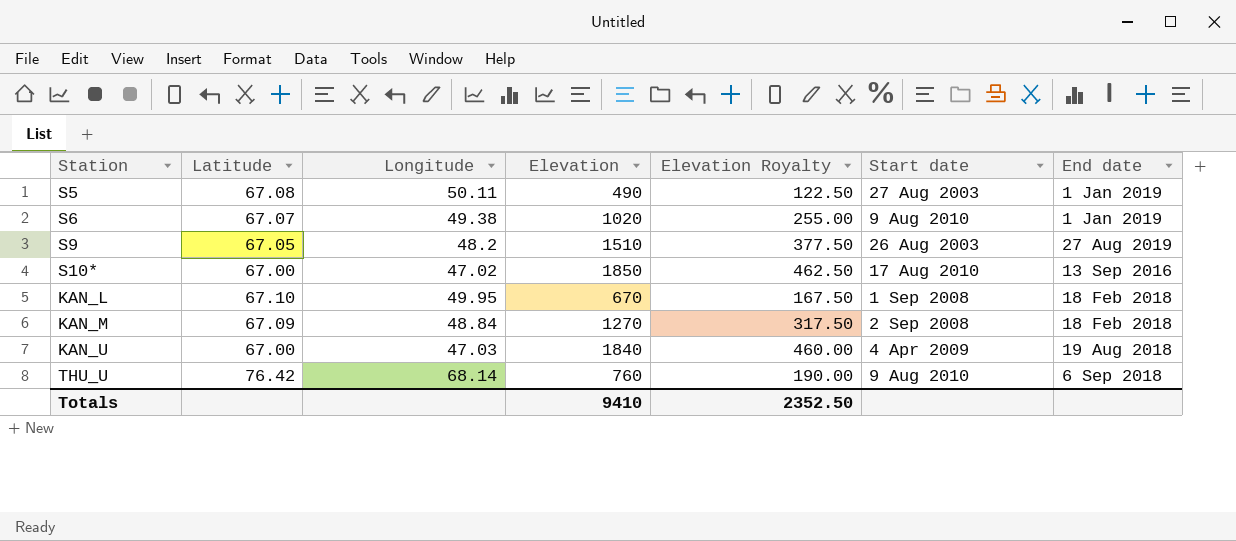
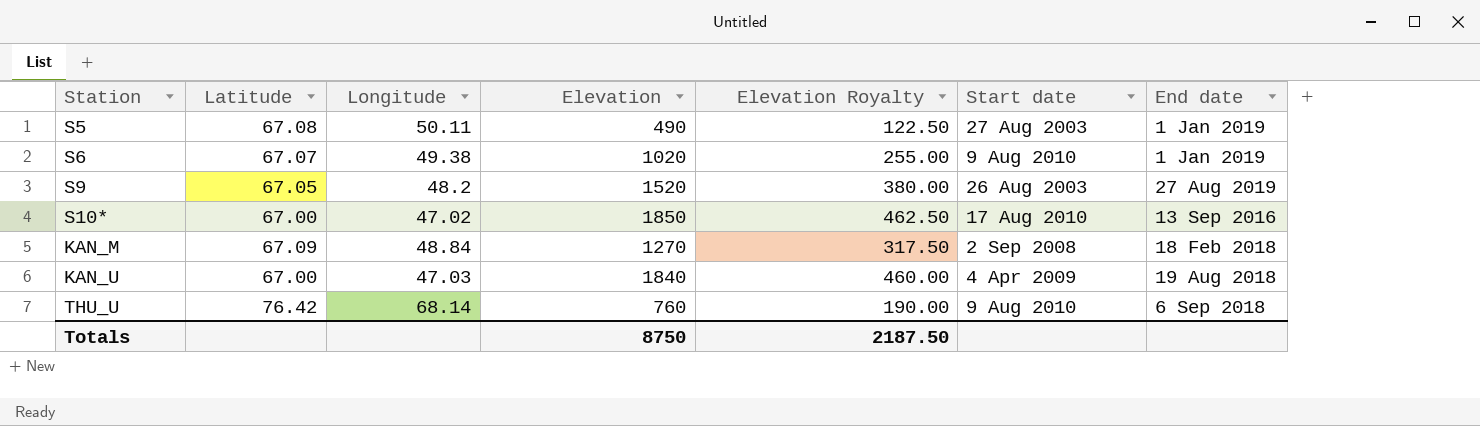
row KAN_L: 67.10 | 49.95 | 670 | 167.50 | 1 Sep 2008 | 18 Feb 2018 -> none
S9 | Elevation: 1510 -> 1520
S9 | Elevation Royalty: 377.50 -> 380.00
Totals | Elevation: 9410 -> 8750
Totals | Elevation Royalty: 2352.50 -> 2187.50

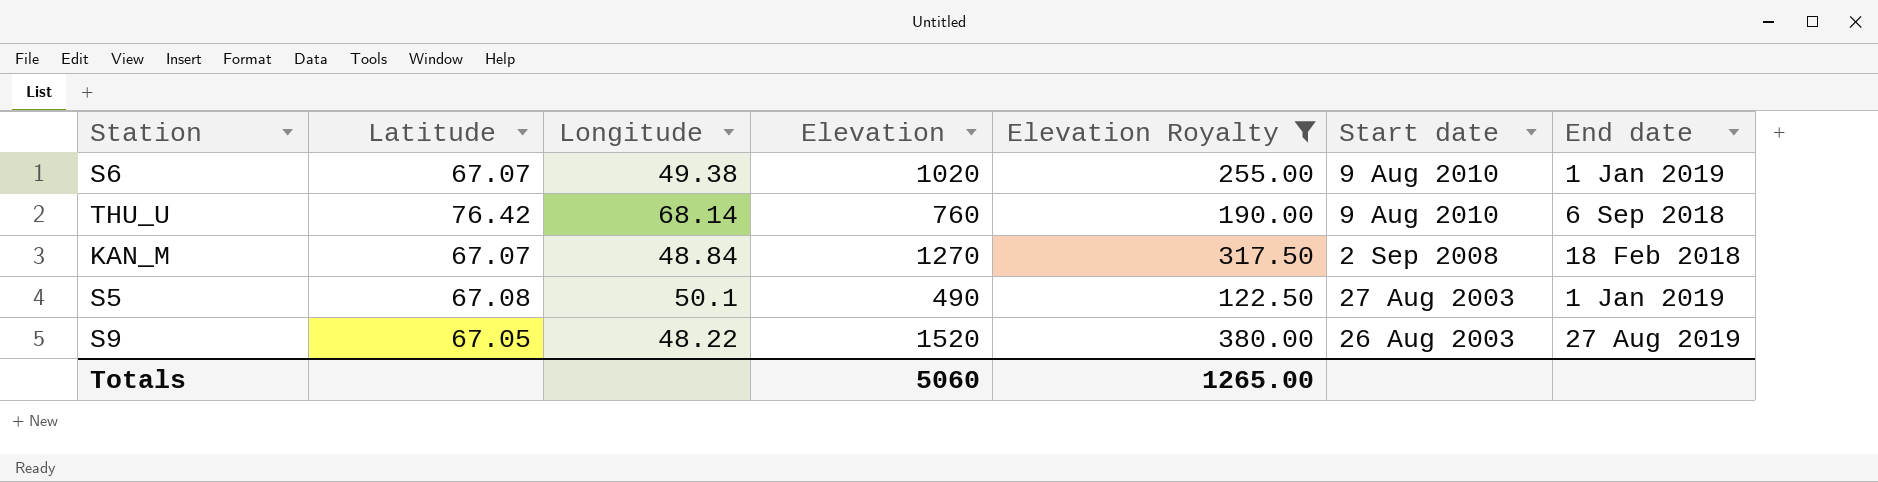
filter: none -> Elevation Royalty <= 380.00
row order: none -> Start date descending
KAN_M | Latitude: 67.09 -> 67.07
S5 | Longitude: 50.11 -> 50.1
S9 | Longitude: 48.2 -> 48.22
Totals | Elevation: 8750 -> 5060
Totals | Elevation Royalty: 2187.50 -> 1265.00

